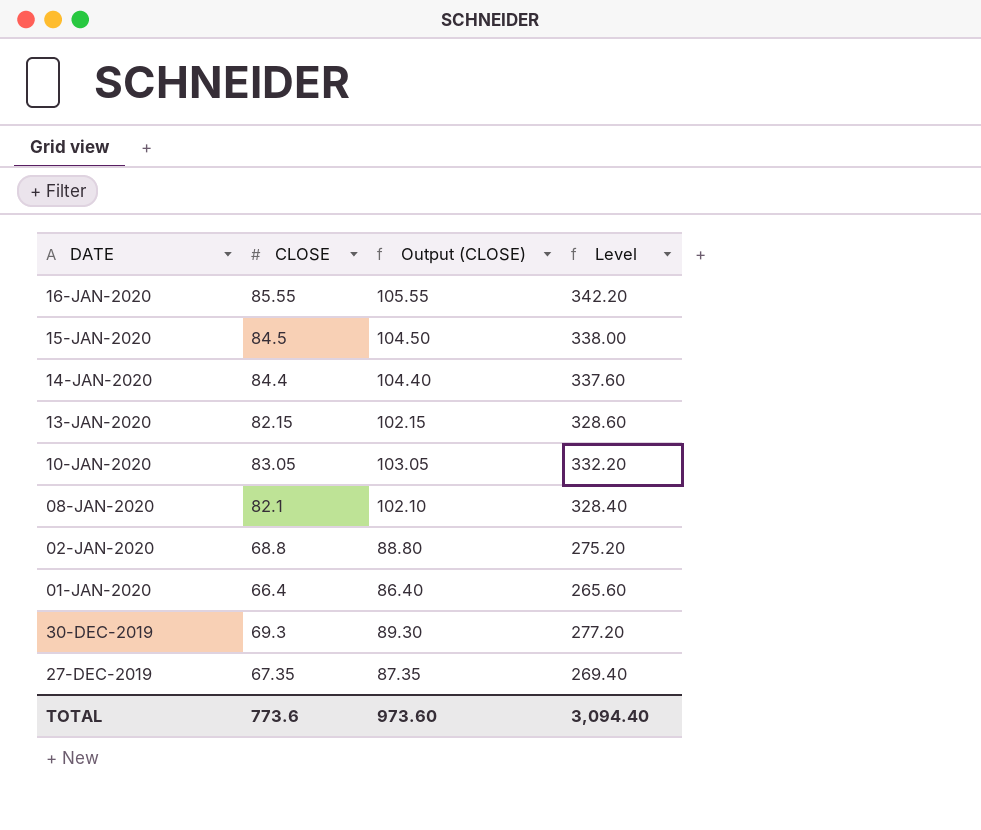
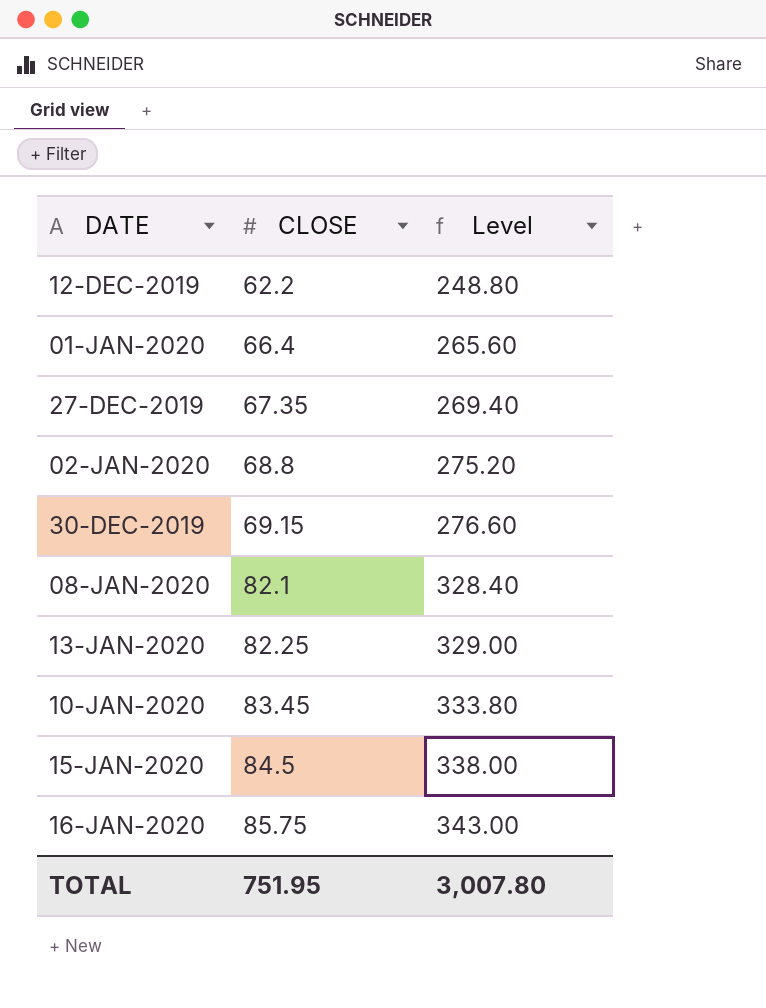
row order: DATE descending -> CLOSE ascending
column Output (CLOSE) | formula: [CLOSE] + 20 -> none
row 14-JAN-2020: 84.4 | 104.40 | 337.60 -> none
row 12-DEC-2019: none -> 62.2 | 248.80
30-DEC-2019 | CLOSE: 69.3 -> 69.15
30-DEC-2019 | Level: 277.20 -> 276.60
13-JAN-2020 | CLOSE: 82.15 -> 82.25
13-JAN-2020 | Level: 328.60 -> 329.00
10-JAN-2020 | CLOSE: 83.05 -> 83.45
10-JAN-2020 | Level: 332.20 -> 333.80
16-JAN-2020 | CLOSE: 85.55 -> 85.75
16-JAN-2020 | Level: 342.20 -> 343.00
TOTAL | CLOSE: 773.6 -> 751.95
TOTAL | Level: 3,094.40 -> 3,007.80

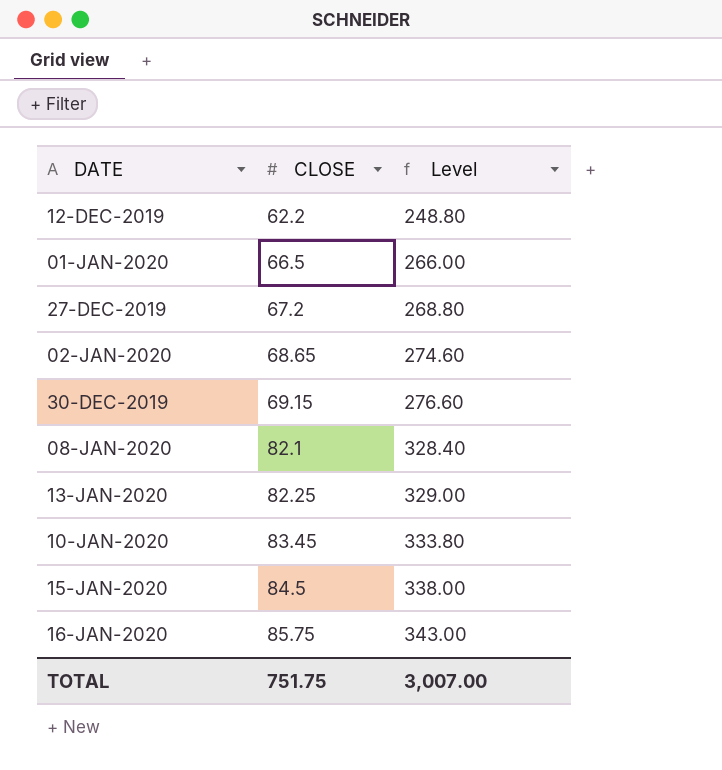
01-JAN-2020 | CLOSE: 66.4 -> 66.5
01-JAN-2020 | Level: 265.60 -> 266.00
27-DEC-2019 | CLOSE: 67.35 -> 67.2
27-DEC-2019 | Level: 269.40 -> 268.80
02-JAN-2020 | CLOSE: 68.8 -> 68.65
02-JAN-2020 | Level: 275.20 -> 274.60
TOTAL | CLOSE: 751.95 -> 751.75
TOTAL | Level: 3,007.80 -> 3,007.00

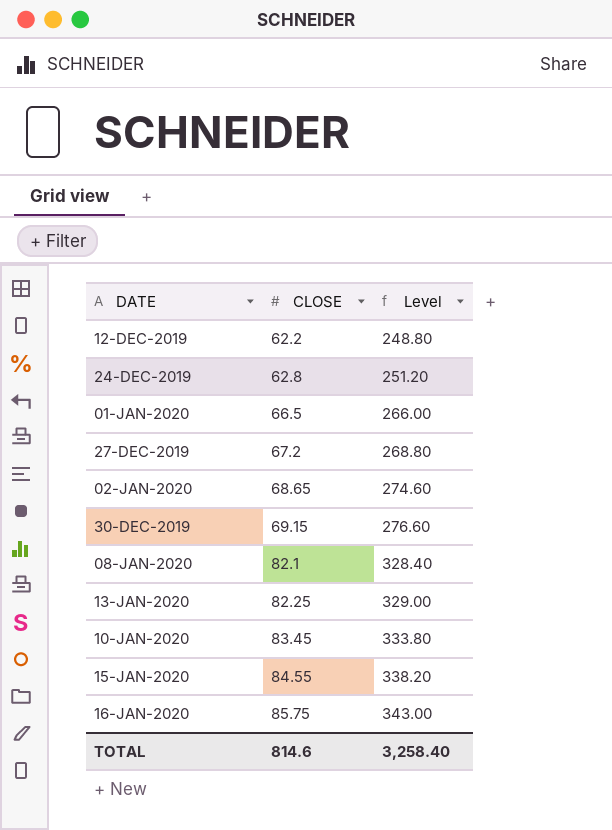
row 24-DEC-2019: none -> 62.8 | 251.20
15-JAN-2020 | CLOSE: 84.5 -> 84.55
15-JAN-2020 | Level: 338.00 -> 338.20
TOTAL | CLOSE: 751.75 -> 814.6
TOTAL | Level: 3,007.00 -> 3,258.40

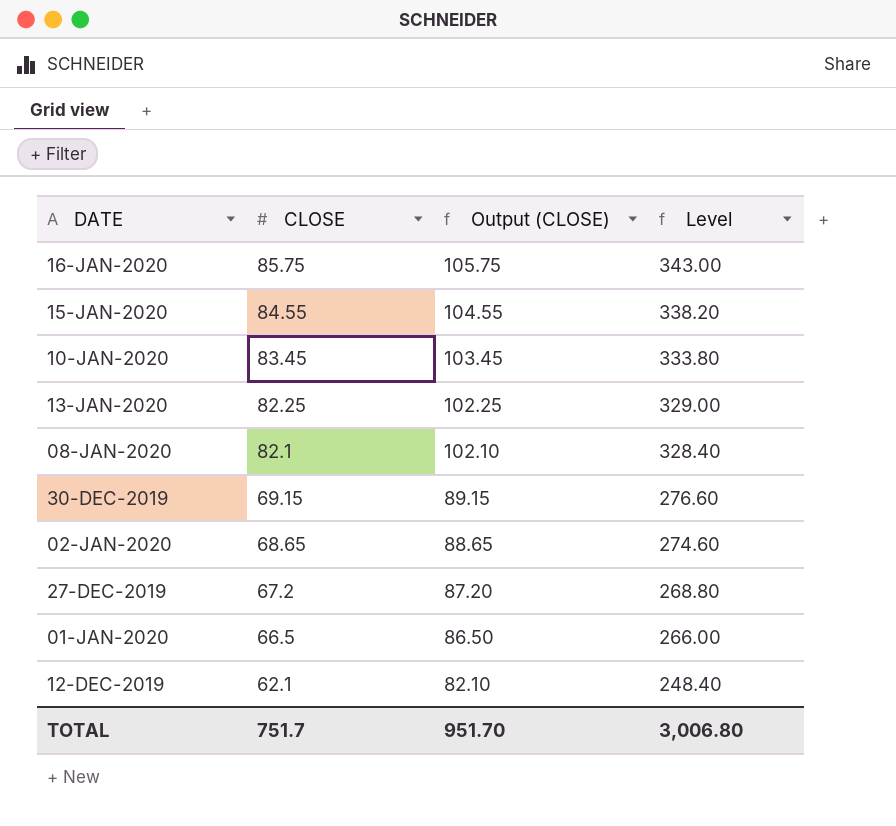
row order: CLOSE ascending -> CLOSE descending
column Output (CLOSE) | formula: none -> [CLOSE] + 20
row 24-DEC-2019: 62.8 | 251.20 -> none
12-DEC-2019 | CLOSE: 62.2 -> 62.1
12-DEC-2019 | Level: 248.80 -> 248.40
TOTAL | CLOSE: 814.6 -> 751.7
TOTAL | Level: 3,258.40 -> 3,006.80

